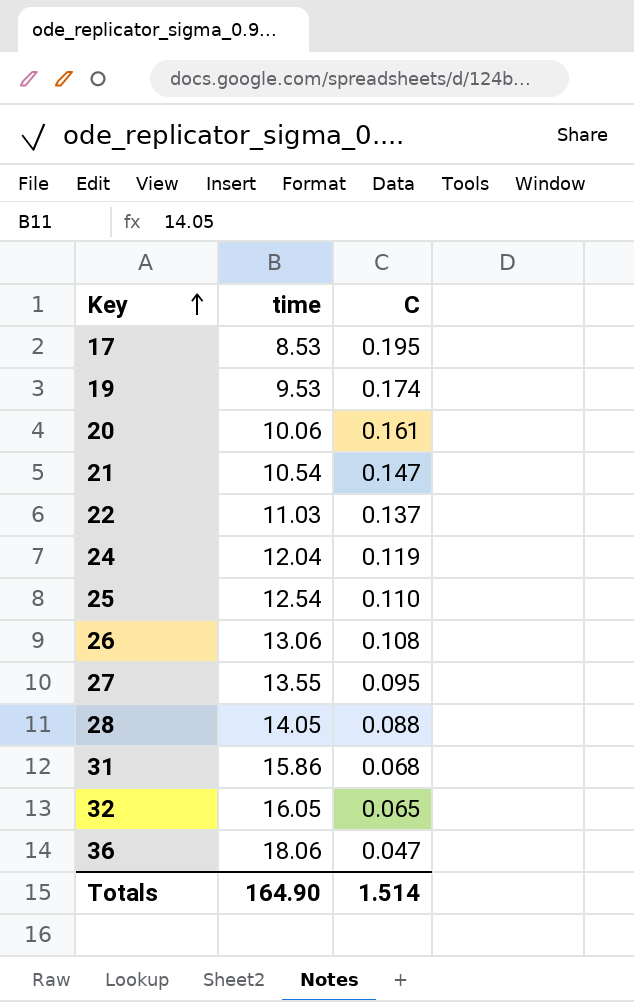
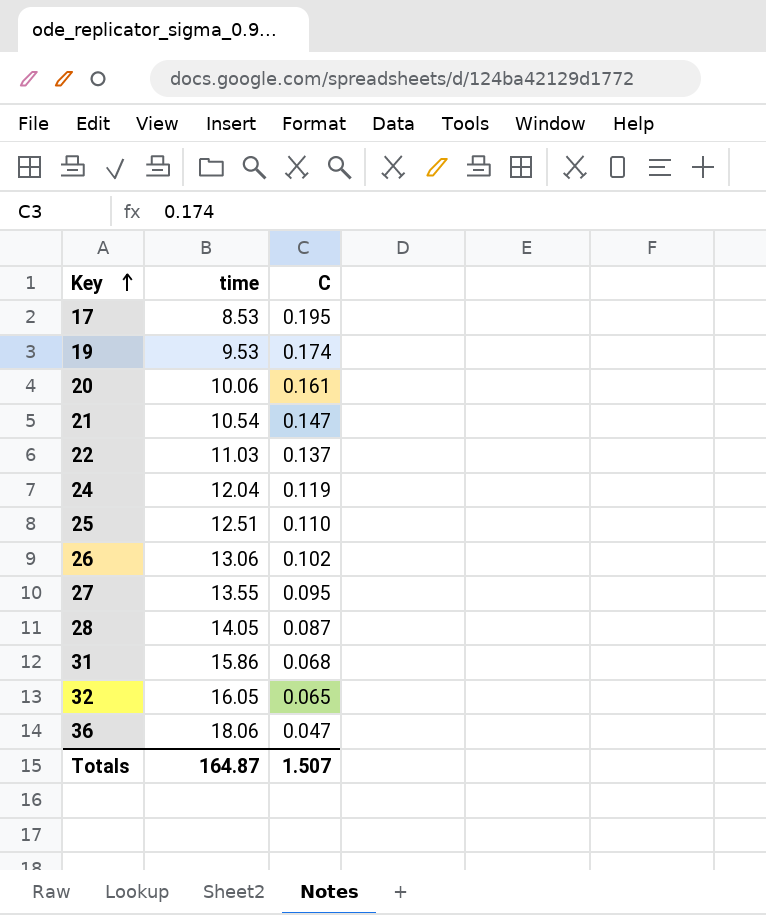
25 | time: 12.54 -> 12.51
26 | C: 0.108 -> 0.102
28 | C: 0.088 -> 0.087
Totals | time: 164.90 -> 164.87
Totals | C: 1.514 -> 1.507

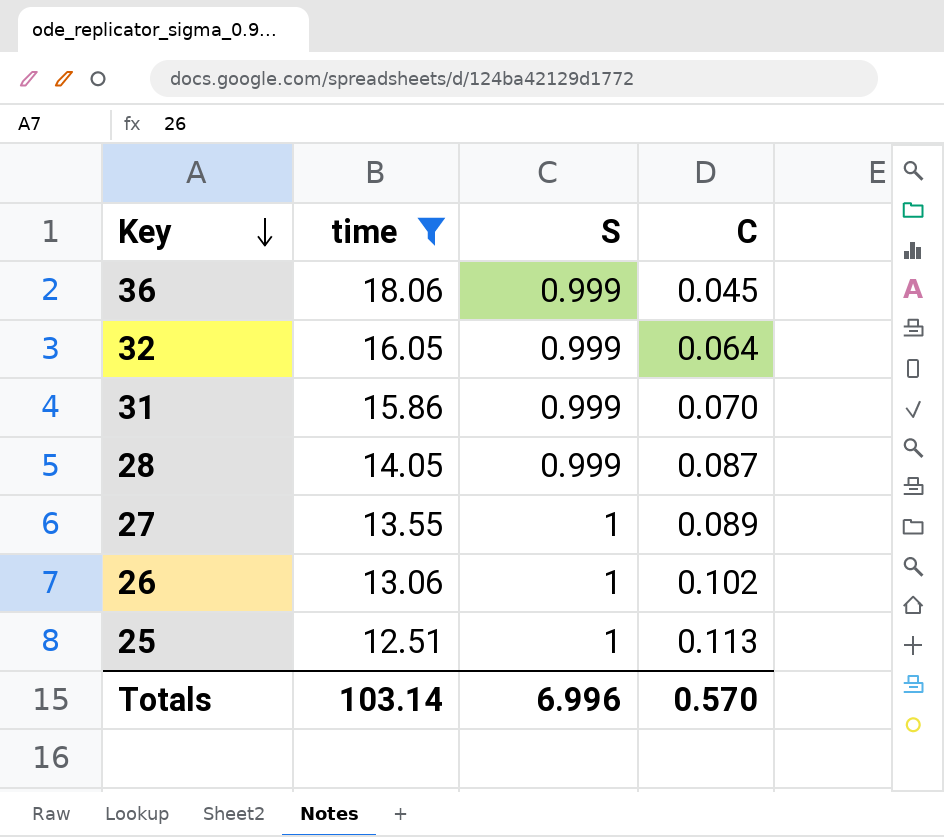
filter: none -> time >= 12.51
row order: Key ascending -> Key descending
column S | position: none -> 3
36 | C: 0.047 -> 0.045
32 | C: 0.065 -> 0.064
31 | C: 0.068 -> 0.070
27 | C: 0.095 -> 0.089
25 | C: 0.110 -> 0.113
Totals | time: 164.87 -> 103.14
Totals | C: 1.507 -> 0.570

